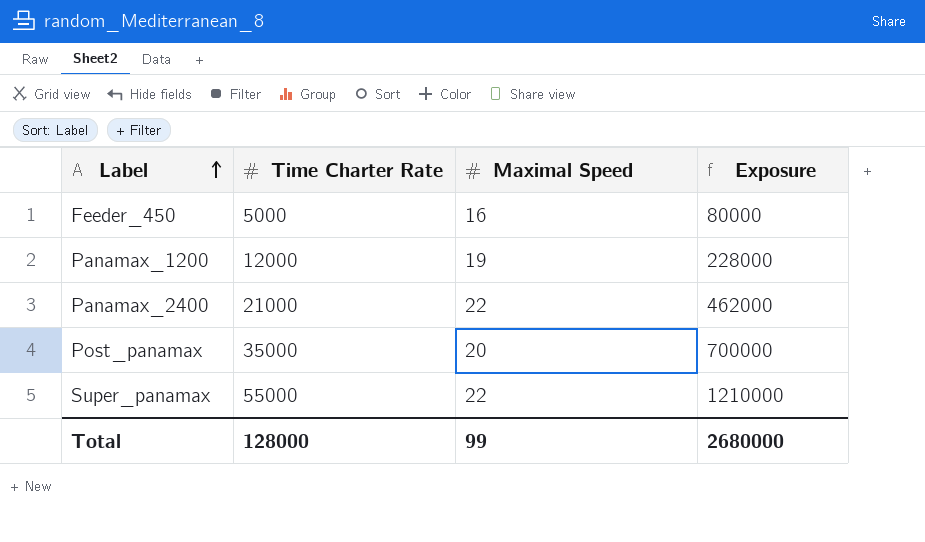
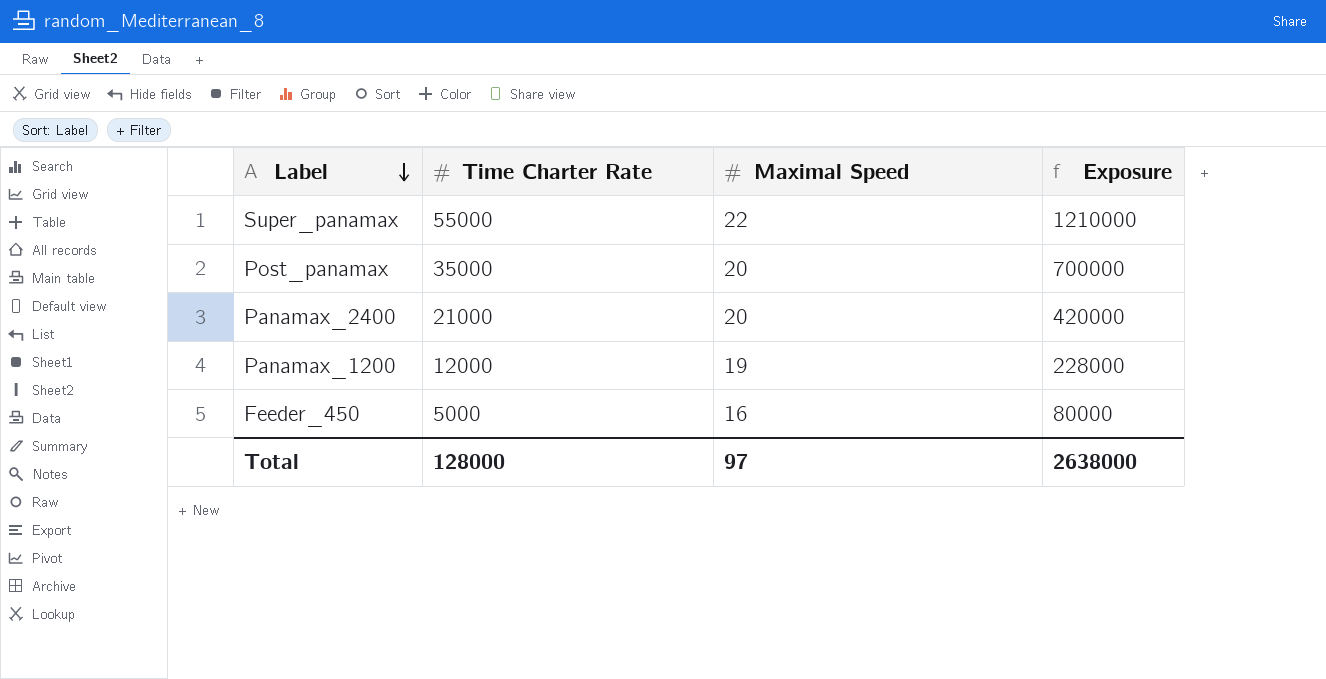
row order: Label ascending -> Label descending
Panamax_2400 | Maximal Speed: 22 -> 20
Panamax_2400 | Exposure: 462000 -> 420000
Total | Maximal Speed: 99 -> 97
Total | Exposure: 2680000 -> 2638000

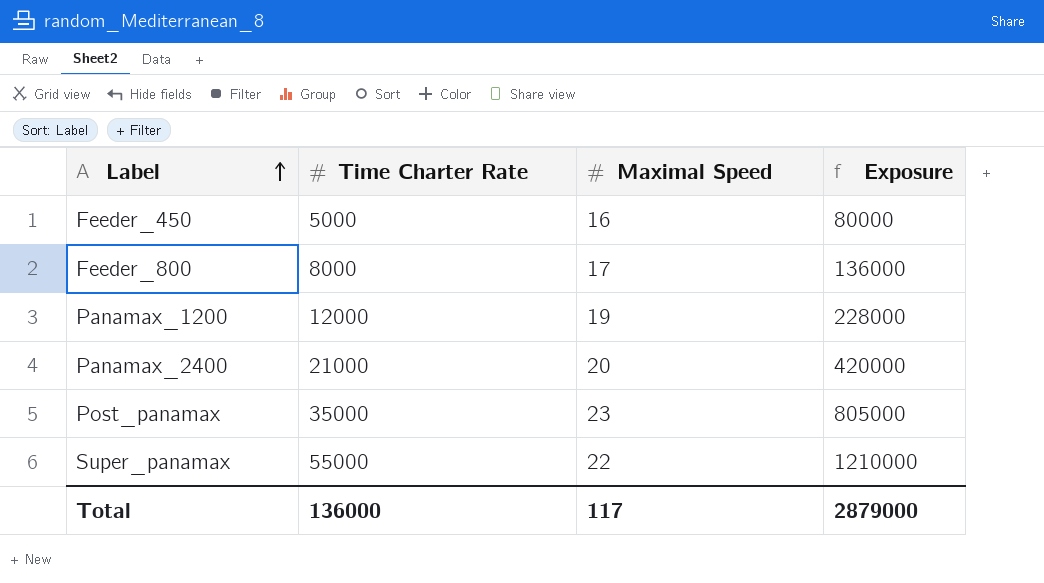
row order: Label descending -> Label ascending
row Feeder_800: none -> 8000 | 17 | 136000
Post_panamax | Maximal Speed: 20 -> 23
Post_panamax | Exposure: 700000 -> 805000
Total | Time Charter Rate: 128000 -> 136000
Total | Maximal Speed: 97 -> 117
Total | Exposure: 2638000 -> 2879000

